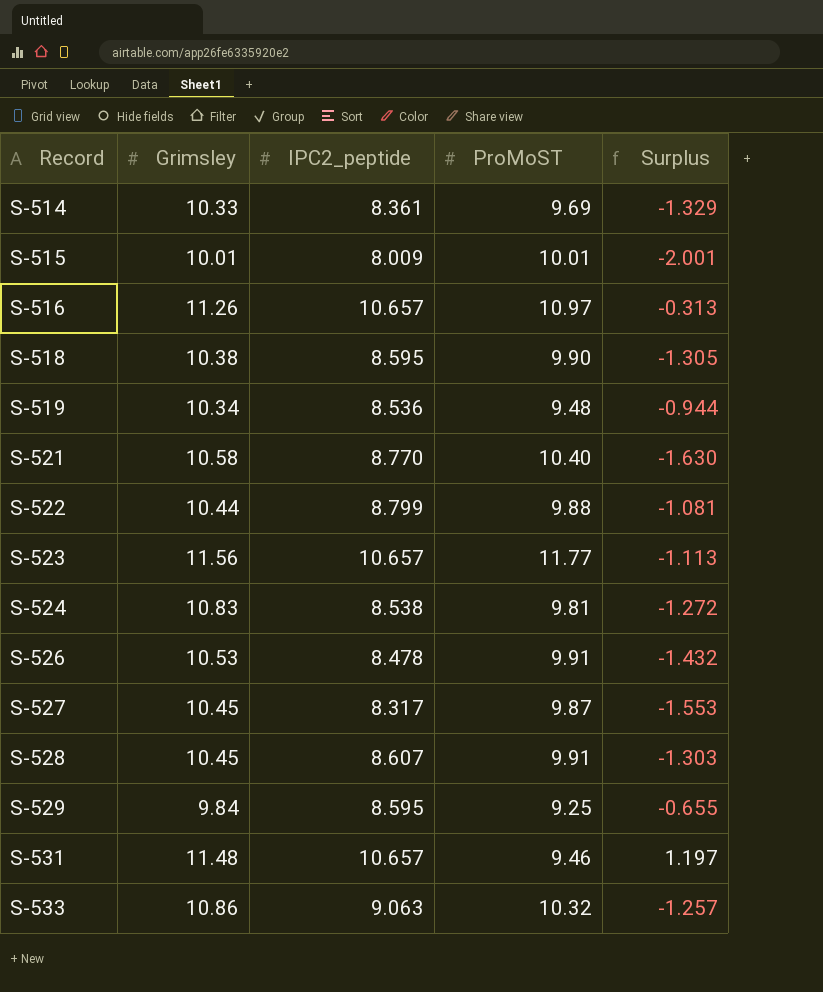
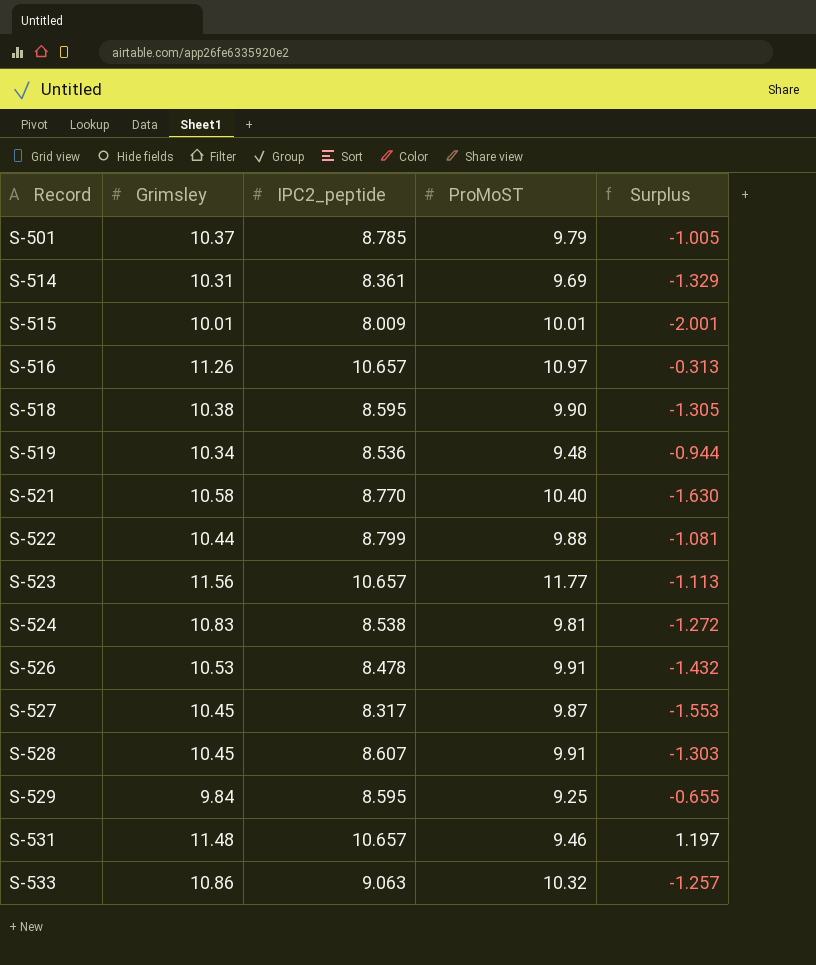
row S-501: none -> 10.37 | 8.785 | 9.79 | -1.005
S-514 | Grimsley: 10.33 -> 10.31

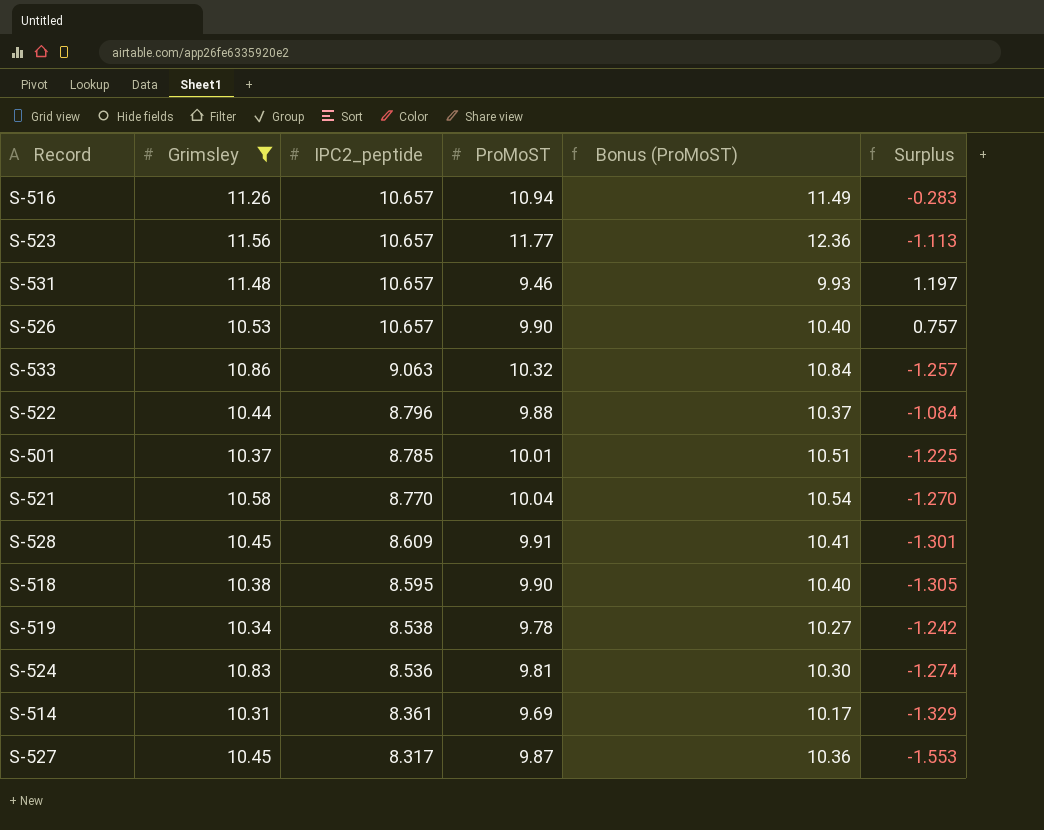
filter: none -> Grimsley >= 10.31
row order: Record ascending -> IPC2_peptide descending
column Bonus (ProMoST) | formula: none -> [ProMoST] * 1.05
S-516 | ProMoST: 10.97 -> 10.94
S-516 | Surplus: -0.313 -> -0.283
S-526 | IPC2_peptide: 8.478 -> 10.657
S-526 | ProMoST: 9.91 -> 9.90
S-526 | Surplus: -1.432 -> 0.757
S-522 | IPC2_peptide: 8.799 -> 8.796
S-522 | Surplus: -1.081 -> -1.084
S-501 | ProMoST: 9.79 -> 10.01
S-501 | Surplus: -1.005 -> -1.225
S-521 | ProMoST: 10.40 -> 10.04
S-521 | Surplus: -1.630 -> -1.270
S-528 | IPC2_peptide: 8.607 -> 8.609
S-528 | Surplus: -1.303 -> -1.301
S-519 | IPC2_peptide: 8.536 -> 8.538
S-519 | ProMoST: 9.48 -> 9.78
S-519 | Surplus: -0.944 -> -1.242
S-524 | IPC2_peptide: 8.538 -> 8.536
S-524 | Surplus: -1.272 -> -1.274

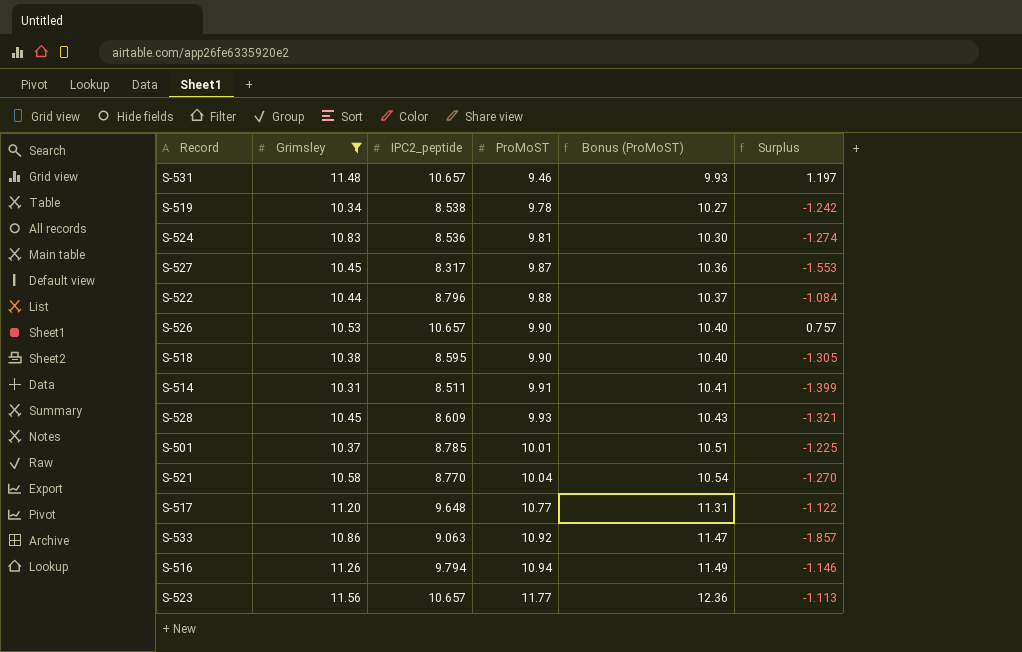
row order: IPC2_peptide descending -> ProMoST ascending
S-514 | IPC2_peptide: 8.361 -> 8.511
S-514 | ProMoST: 9.69 -> 9.91
S-514 | Bonus (ProMoST): 10.17 -> 10.41
S-514 | Surplus: -1.329 -> -1.399
S-528 | ProMoST: 9.91 -> 9.93
S-528 | Bonus (ProMoST): 10.41 -> 10.43
S-528 | Surplus: -1.301 -> -1.321
row S-517: none -> 11.20 | 9.648 | 10.77 | 11.31 | -1.122
S-533 | ProMoST: 10.32 -> 10.92
S-533 | Bonus (ProMoST): 10.84 -> 11.47
S-533 | Surplus: -1.257 -> -1.857
S-516 | IPC2_peptide: 10.657 -> 9.794
S-516 | Surplus: -0.283 -> -1.146

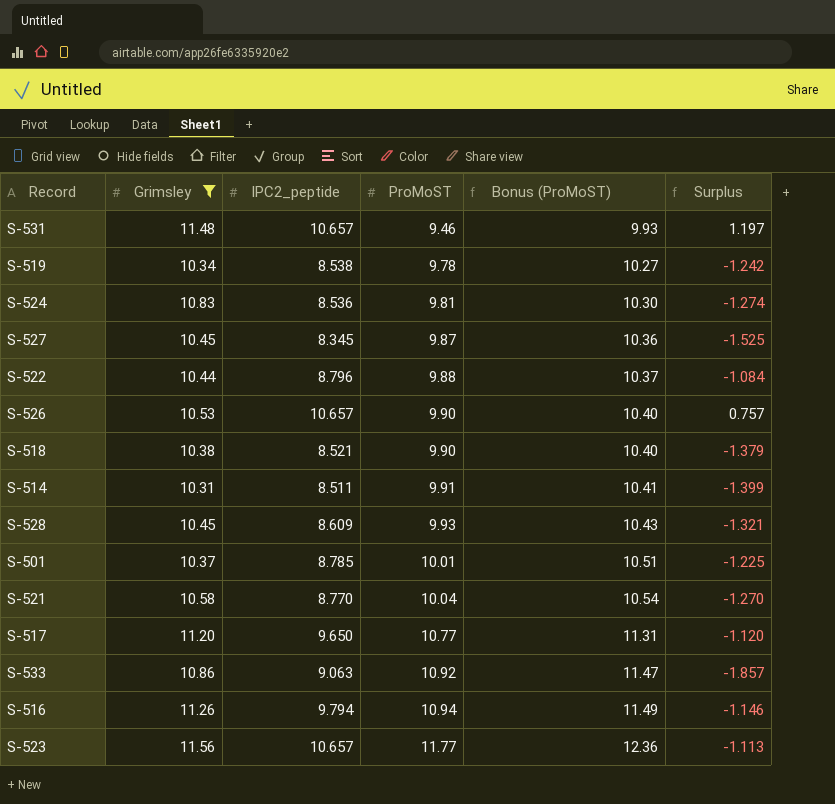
S-527 | IPC2_peptide: 8.317 -> 8.345
S-527 | Surplus: -1.553 -> -1.525
S-518 | IPC2_peptide: 8.595 -> 8.521
S-518 | Surplus: -1.305 -> -1.379
S-517 | IPC2_peptide: 9.648 -> 9.650
S-517 | Surplus: -1.122 -> -1.120

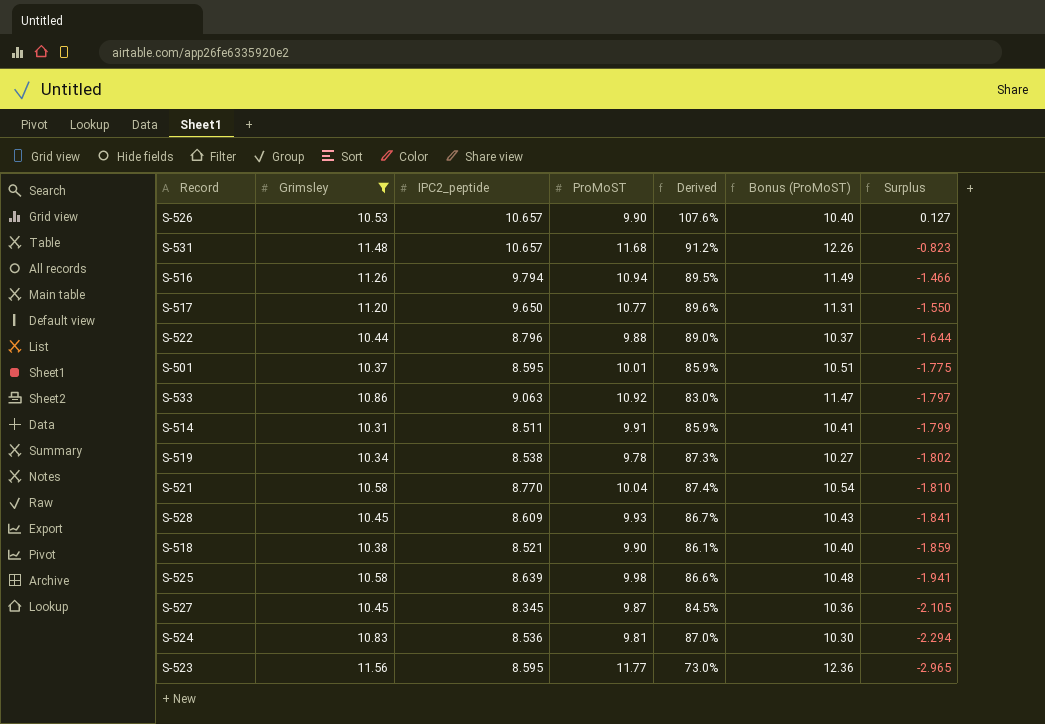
row order: ProMoST ascending -> Surplus descending
column Derived | formula: none -> [IPC2_peptide] / [ProMoST]
column Surplus | formula: [IPC2_peptide] - [ProMoST] -> [IPC2_peptide] - [Grimsley]
S-531 | ProMoST: 9.46 -> 11.68
S-531 | Bonus (ProMoST): 9.93 -> 12.26
S-501 | IPC2_peptide: 8.785 -> 8.595
row S-525: none -> 10.58 | 8.639 | 9.98 | 86.6% | 10.48 | -1.941
S-523 | IPC2_peptide: 10.657 -> 8.595

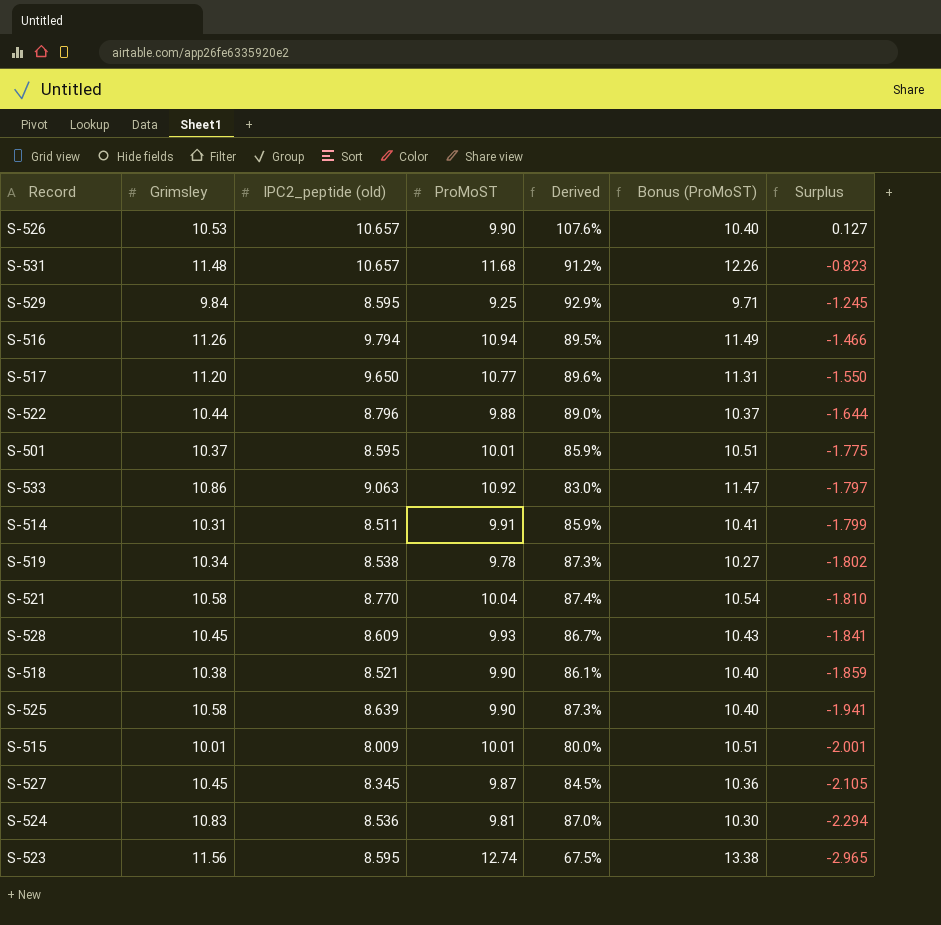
filter: Grimsley >= 10.31 -> none
column name: IPC2_peptide -> IPC2_peptide (old)
S-525 | ProMoST: 9.98 -> 9.90
S-525 | Derived: 86.6% -> 87.3%
S-525 | Bonus (ProMoST): 10.48 -> 10.40
S-523 | ProMoST: 11.77 -> 12.74
S-523 | Derived: 73.0% -> 67.5%
S-523 | Bonus (ProMoST): 12.36 -> 13.38

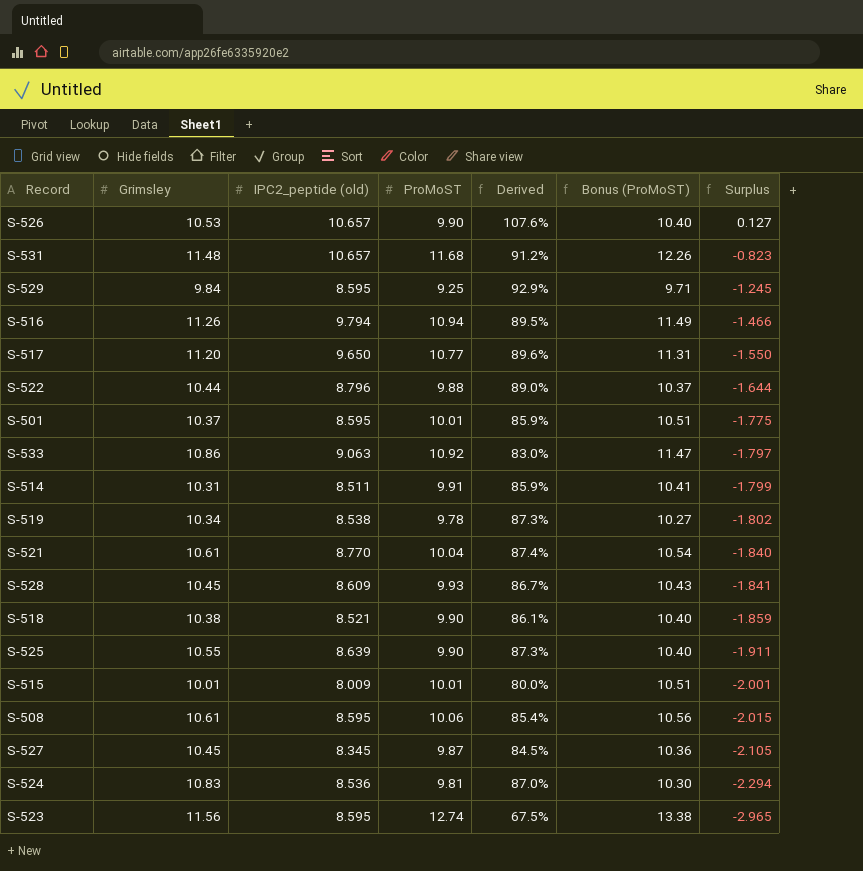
S-521 | Grimsley: 10.58 -> 10.61
S-521 | Surplus: -1.810 -> -1.840
S-525 | Grimsley: 10.58 -> 10.55
S-525 | Surplus: -1.941 -> -1.911
row S-508: none -> 10.61 | 8.595 | 10.06 | 85.4% | 10.56 | -2.015

